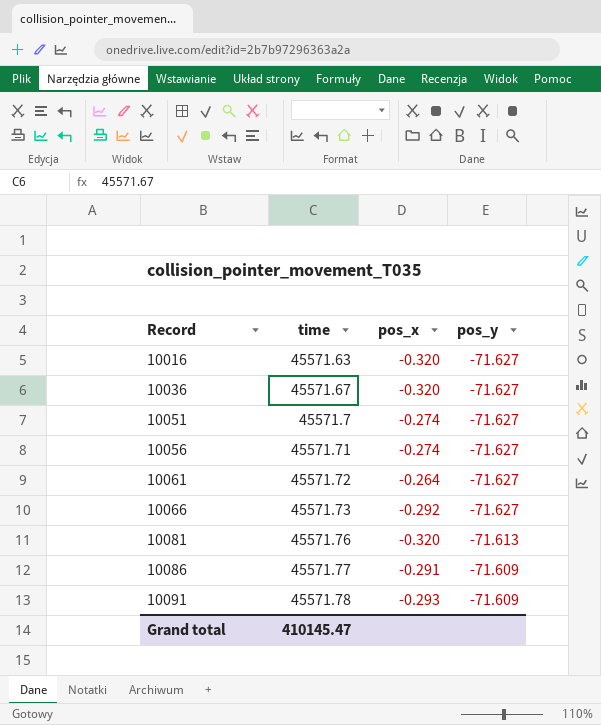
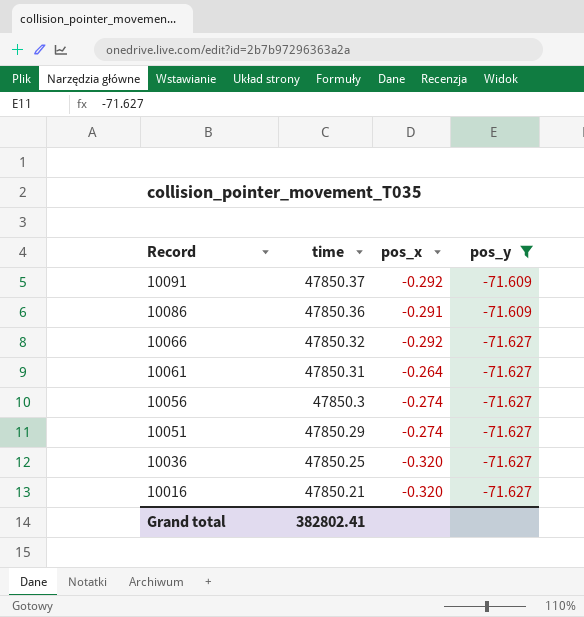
filter: none -> pos_y != -71.613
row order: Record ascending -> Record descending
10091 | time: 45571.78 -> 47850.37
10091 | pos_x: -0.293 -> -0.292
10086 | time: 45571.77 -> 47850.36
10066 | time: 45571.73 -> 47850.32
10061 | time: 45571.72 -> 47850.31
10056 | time: 45571.71 -> 47850.3
10051 | time: 45571.7 -> 47850.29
10036 | time: 45571.67 -> 47850.25
10016 | time: 45571.63 -> 47850.21
Grand total | time: 410145.47 -> 382802.41

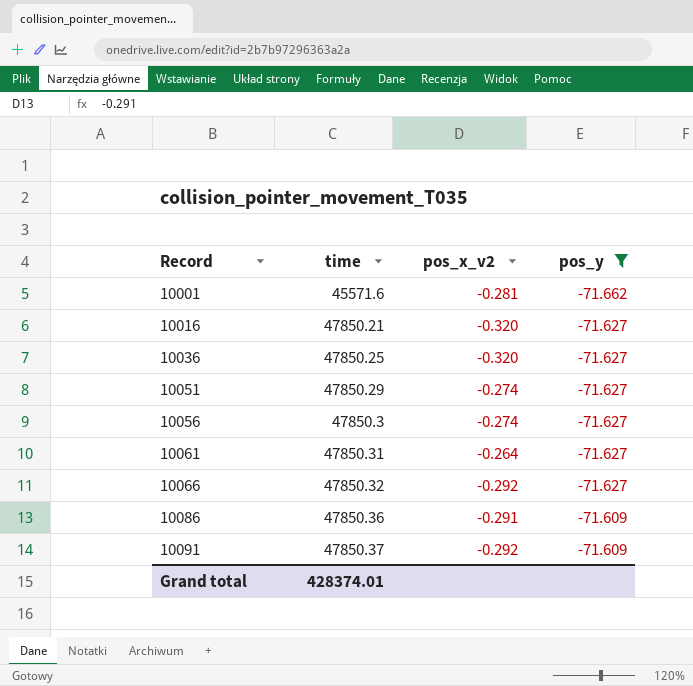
row order: Record descending -> Record ascending
column name: pos_x -> pos_x_v2
row 10001: none -> 45571.6 | -0.281 | -71.662
Grand total | time: 382802.41 -> 428374.01

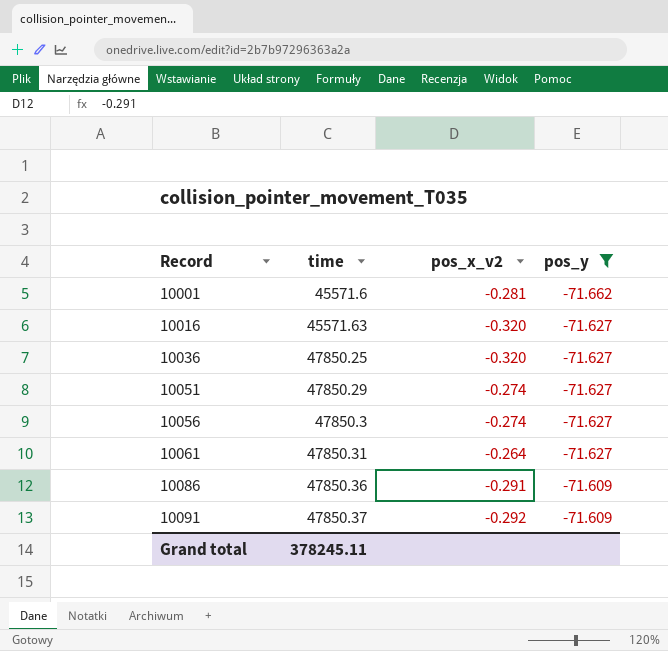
row 10066: 47850.32 | -0.292 | -71.627 -> none
10016 | time: 47850.21 -> 45571.63
Grand total | time: 428374.01 -> 378245.11

